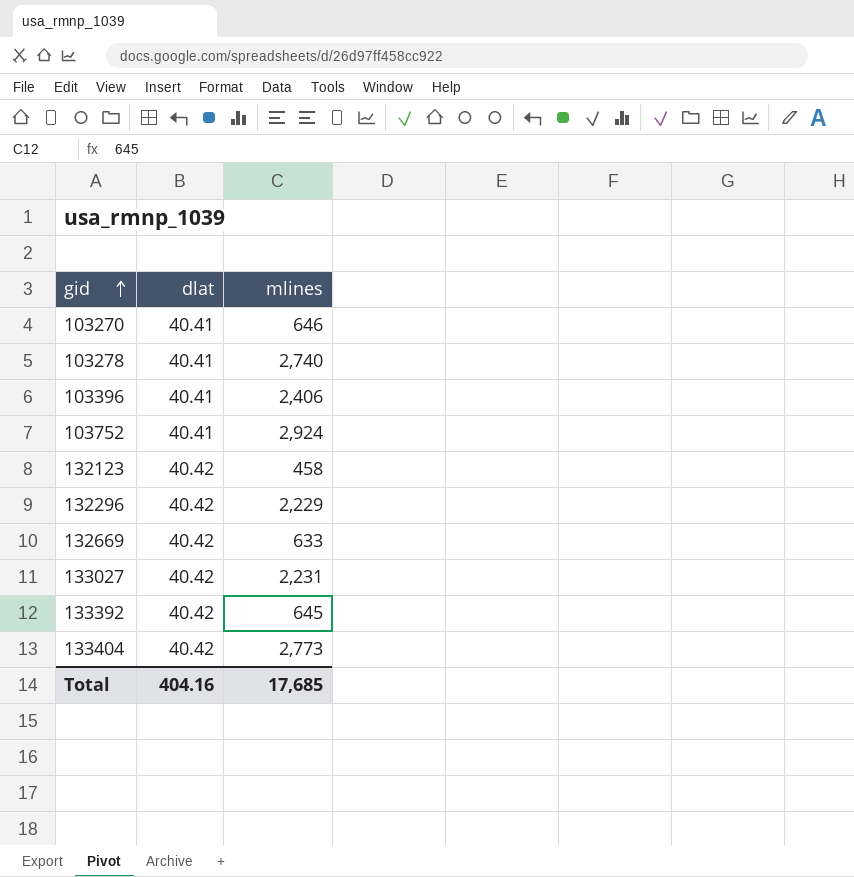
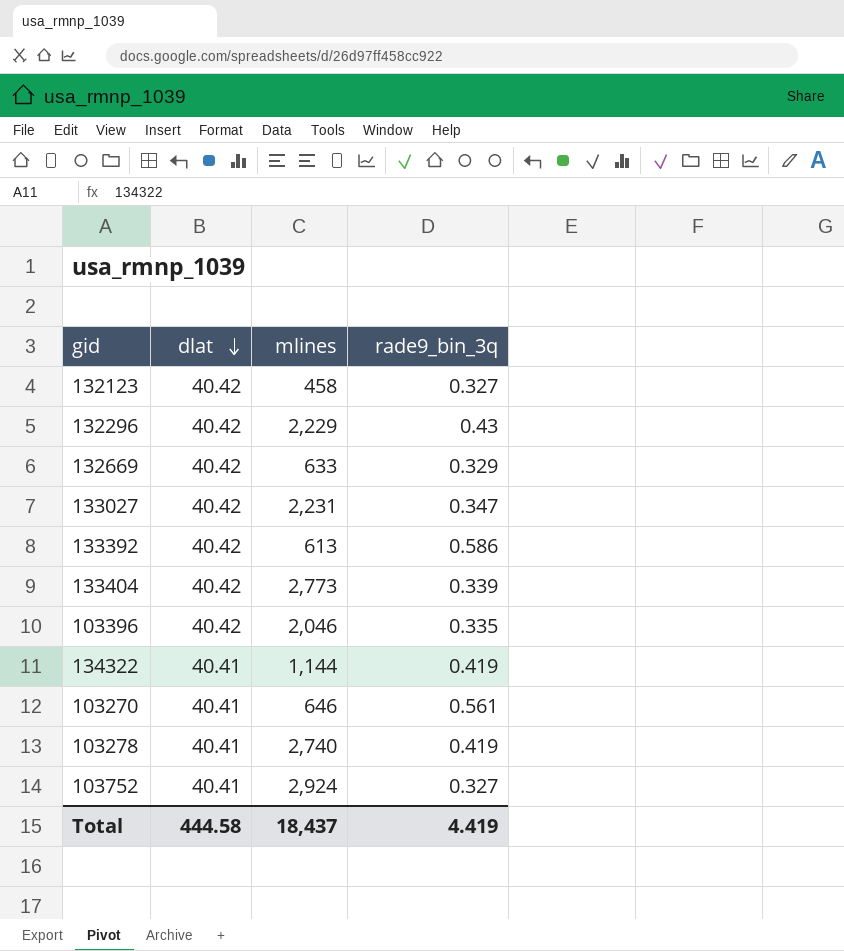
row order: gid ascending -> dlat descending
column rade9_bin_3q | position: none -> 4
133392 | mlines: 645 -> 613
103396 | dlat: 40.41 -> 40.42
103396 | mlines: 2,406 -> 2,046
row 134322: none -> 40.41 | 1,144 | 0.419
Total | dlat: 404.16 -> 444.58
Total | mlines: 17,685 -> 18,437

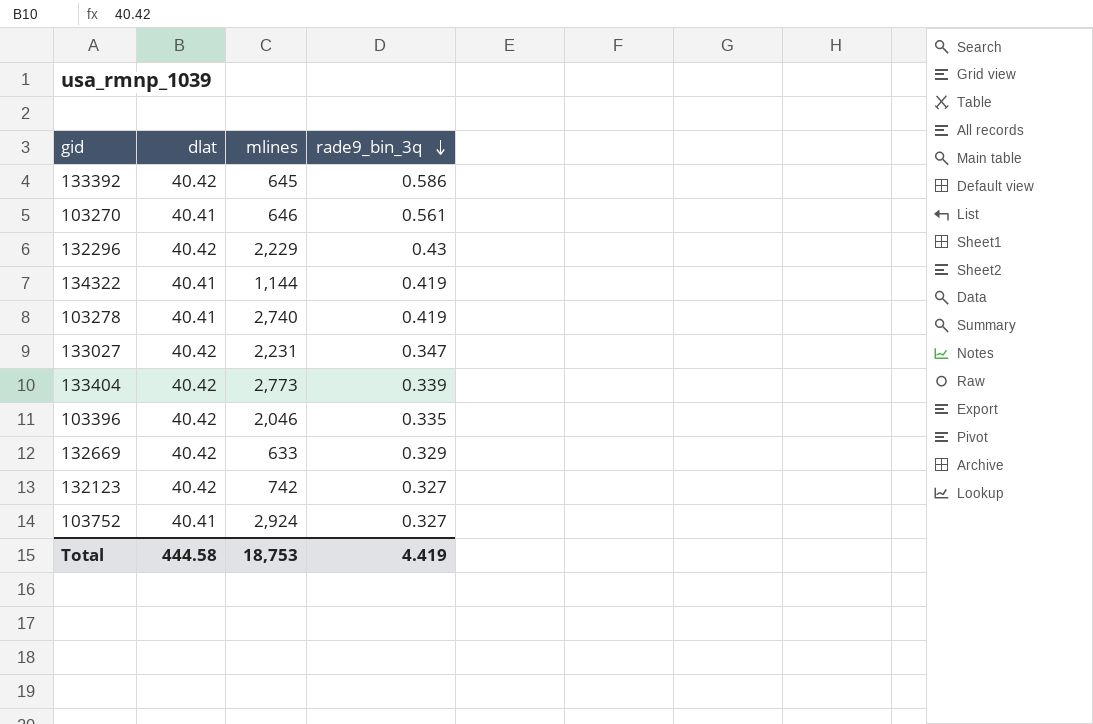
row order: dlat descending -> rade9_bin_3q descending
133392 | mlines: 613 -> 645
132123 | mlines: 458 -> 742
Total | mlines: 18,437 -> 18,753

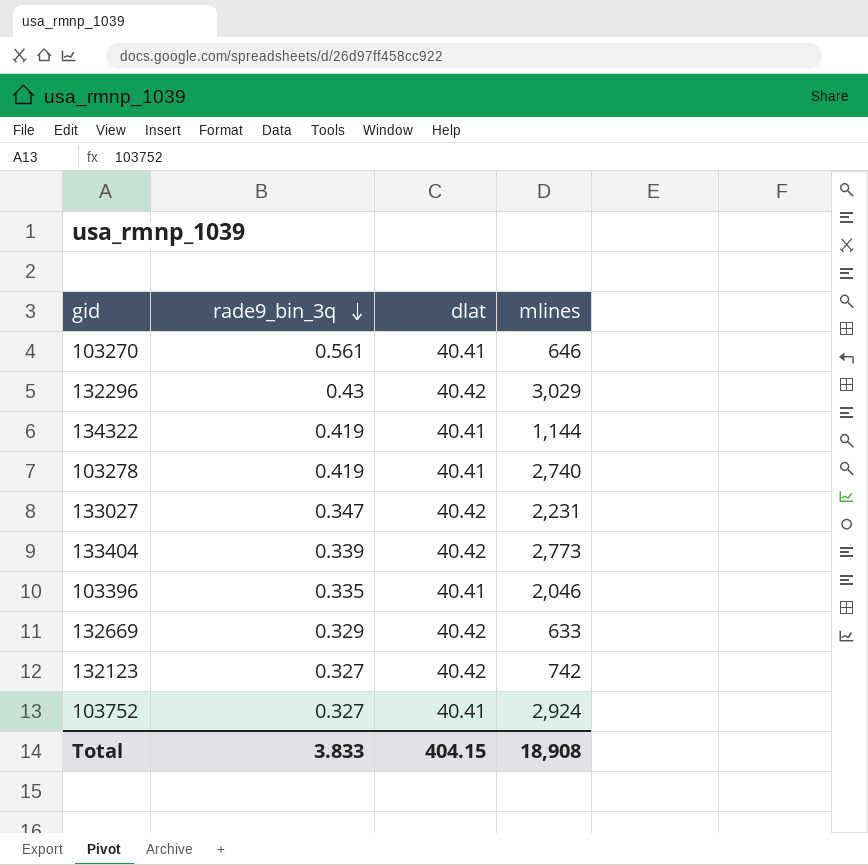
column rade9_bin_3q | position: 4 -> 2
row 133392: 40.42 | 645 | 0.586 -> none
132296 | mlines: 2,229 -> 3,029
103396 | dlat: 40.42 -> 40.41
Total | rade9_bin_3q: 4.419 -> 3.833
Total | dlat: 444.58 -> 404.15
Total | mlines: 18,753 -> 18,908

